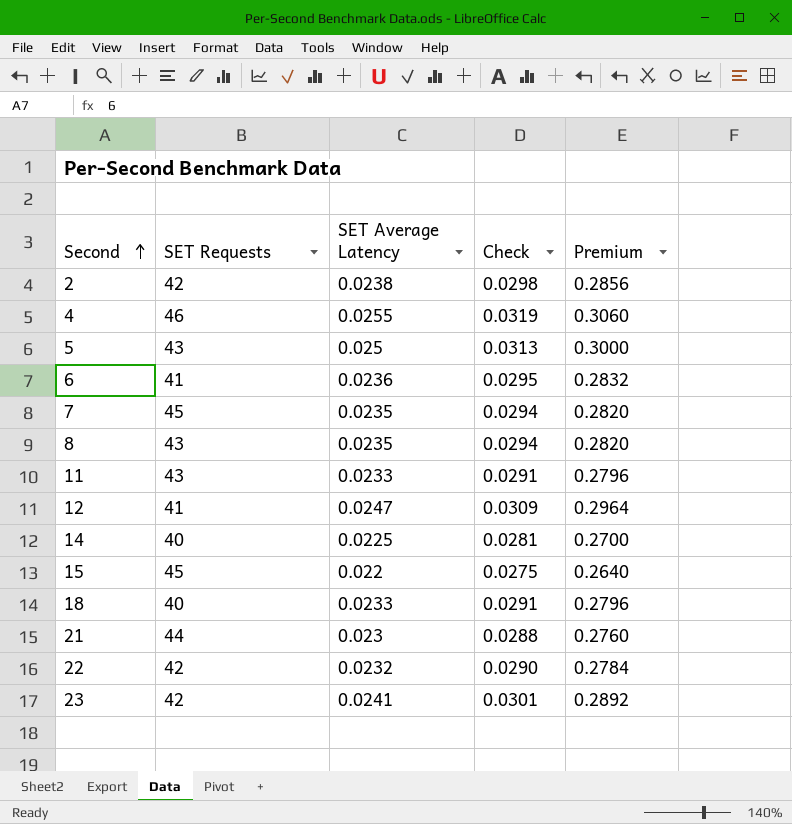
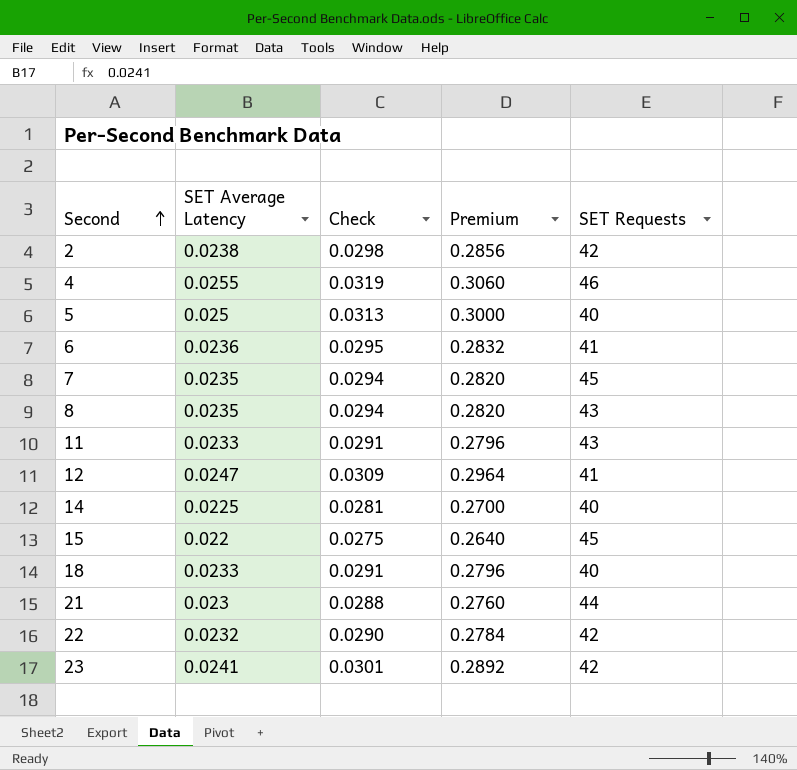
column SET Requests | position: 2 -> 5
5 | SET Requests: 43 -> 40

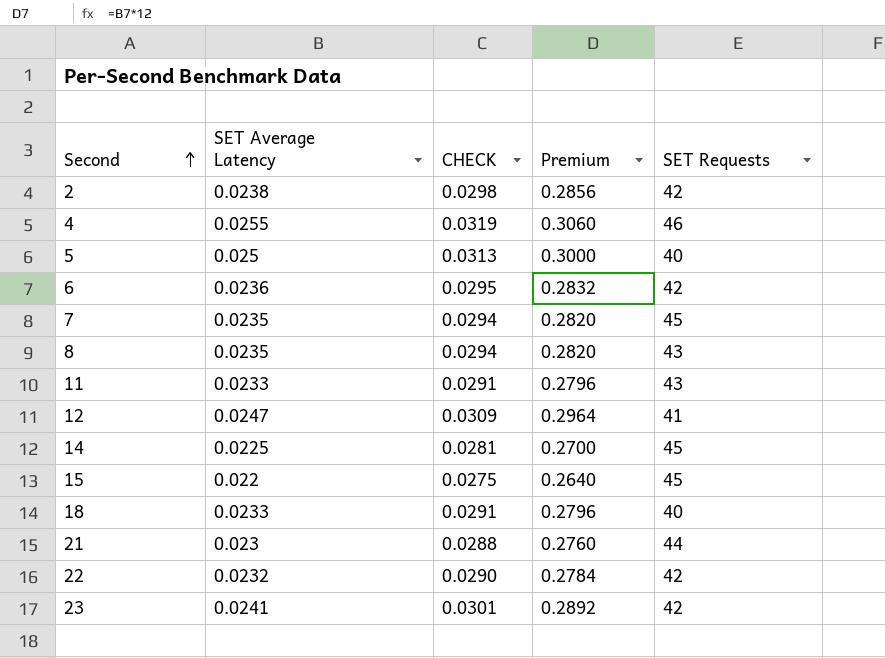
column name: Check -> CHECK
6 | SET Requests: 41 -> 42
14 | SET Requests: 40 -> 45

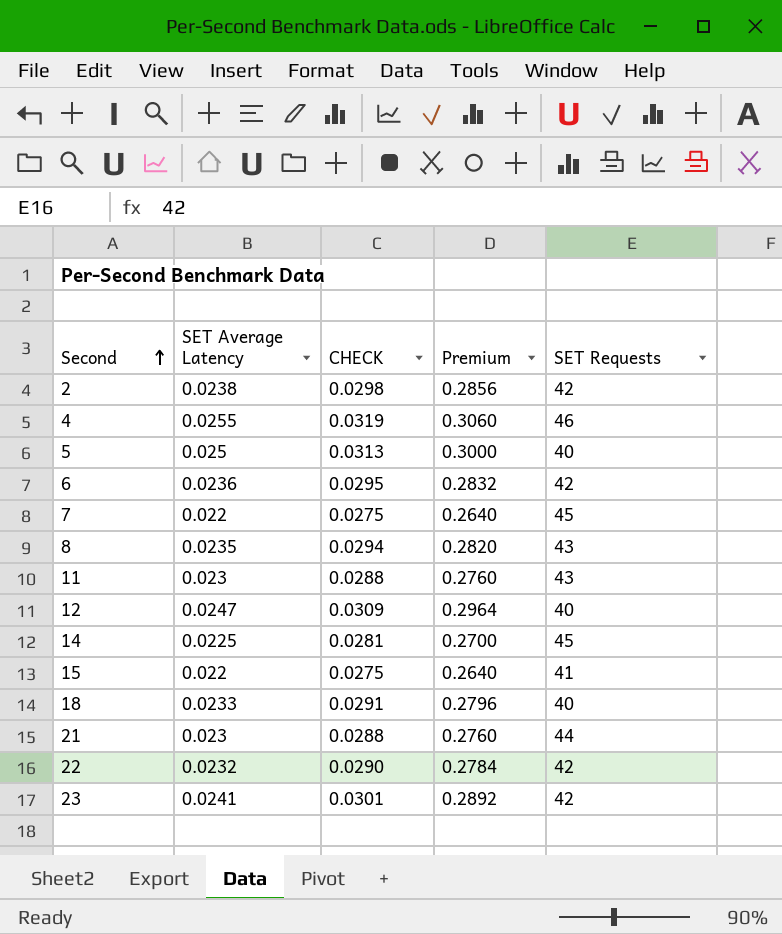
7 | SET Average Latency: 0.0235 -> 0.022
7 | CHECK: 0.0294 -> 0.0275
7 | Premium: 0.2820 -> 0.2640
11 | SET Average Latency: 0.0233 -> 0.023
11 | CHECK: 0.0291 -> 0.0288
11 | Premium: 0.2796 -> 0.2760
12 | SET Requests: 41 -> 40
15 | SET Requests: 45 -> 41

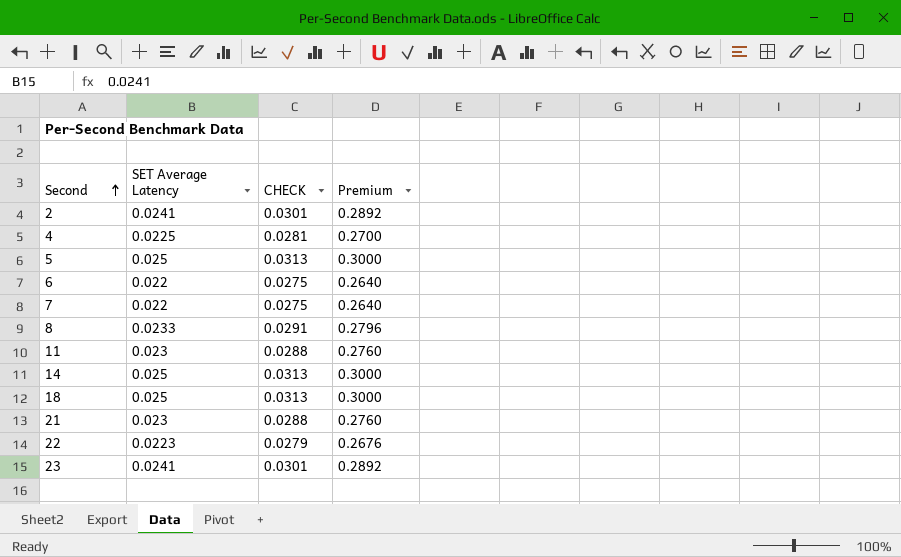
column SET Requests | position: 5 -> none
row 12: 0.0247 | 0.0309 | 0.2964 | 40 -> none
row 15: 0.022 | 0.0275 | 0.2640 | 41 -> none
2 | SET Average Latency: 0.0238 -> 0.0241
2 | CHECK: 0.0298 -> 0.0301
2 | Premium: 0.2856 -> 0.2892
4 | SET Average Latency: 0.0255 -> 0.0225
4 | CHECK: 0.0319 -> 0.0281
4 | Premium: 0.3060 -> 0.2700
6 | SET Average Latency: 0.0236 -> 0.022
6 | CHECK: 0.0295 -> 0.0275
6 | Premium: 0.2832 -> 0.2640
8 | SET Average Latency: 0.0235 -> 0.0233
8 | CHECK: 0.0294 -> 0.0291
8 | Premium: 0.2820 -> 0.2796
14 | SET Average Latency: 0.0225 -> 0.025
14 | CHECK: 0.0281 -> 0.0313
14 | Premium: 0.2700 -> 0.3000
18 | SET Average Latency: 0.0233 -> 0.025
18 | CHECK: 0.0291 -> 0.0313
18 | Premium: 0.2796 -> 0.3000
22 | SET Average Latency: 0.0232 -> 0.0223
22 | CHECK: 0.0290 -> 0.0279
22 | Premium: 0.2784 -> 0.2676

